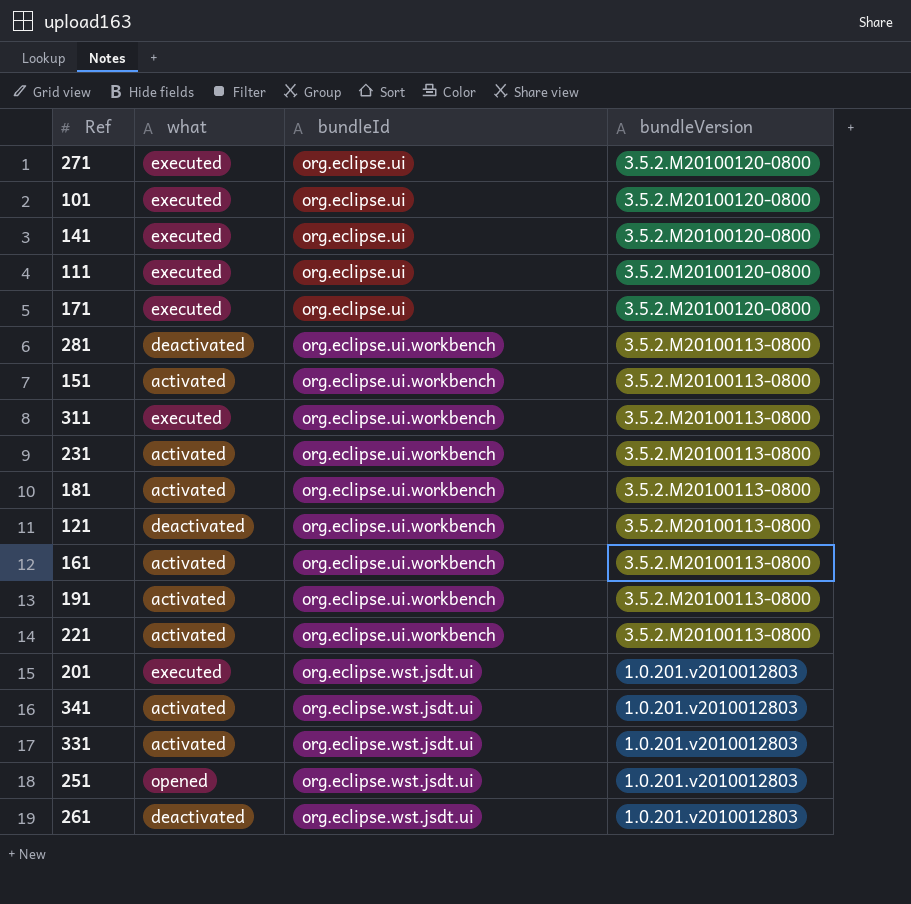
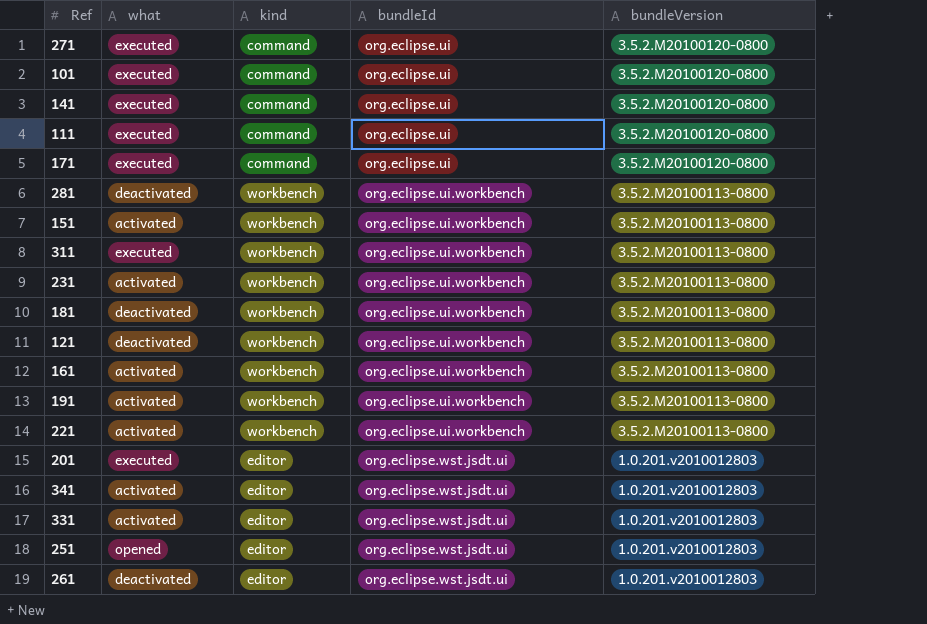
column kind | position: none -> 3
181 | what: activated -> deactivated

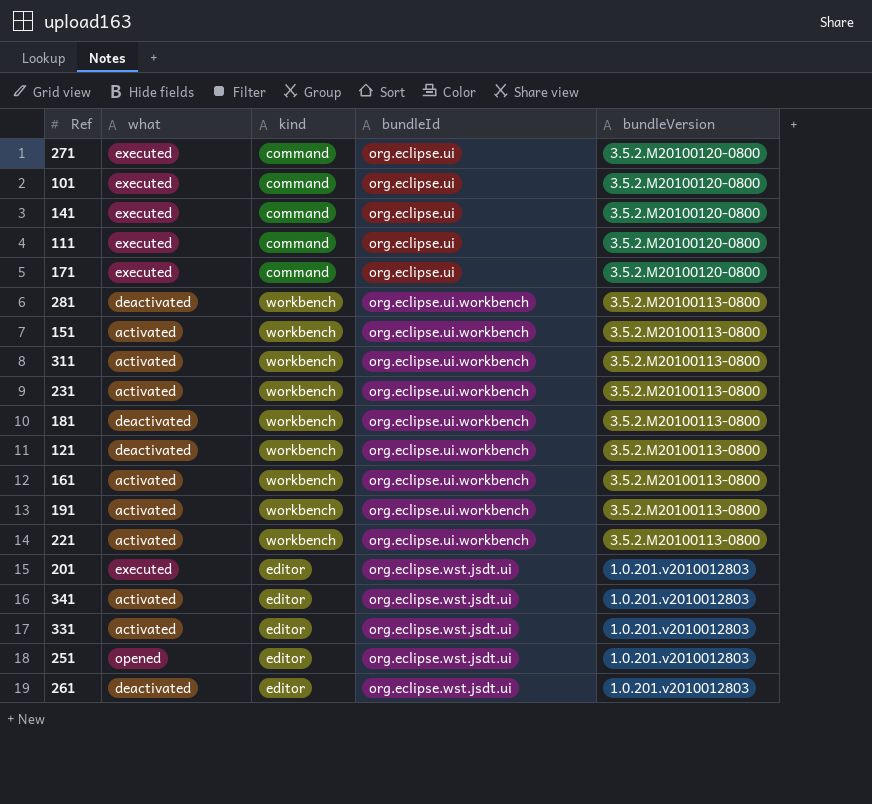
311 | what: executed -> activated

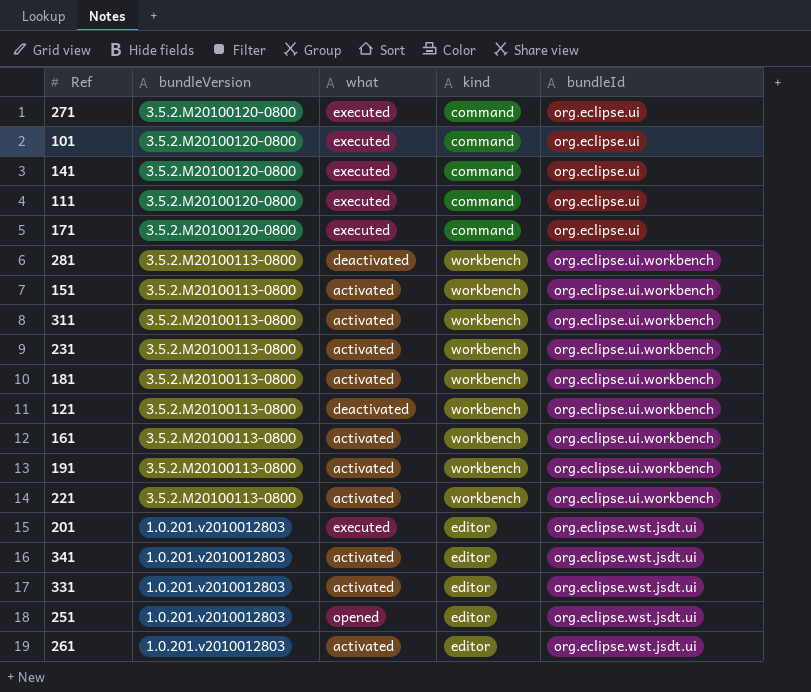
column bundleVersion | position: 5 -> 2
181 | what: deactivated -> activated
261 | what: deactivated -> activated

